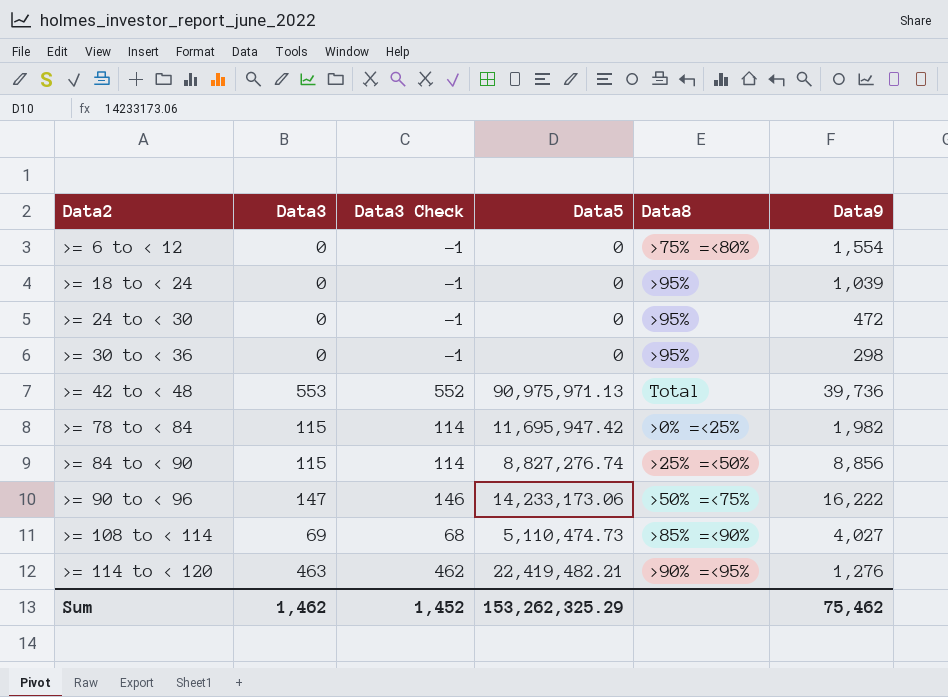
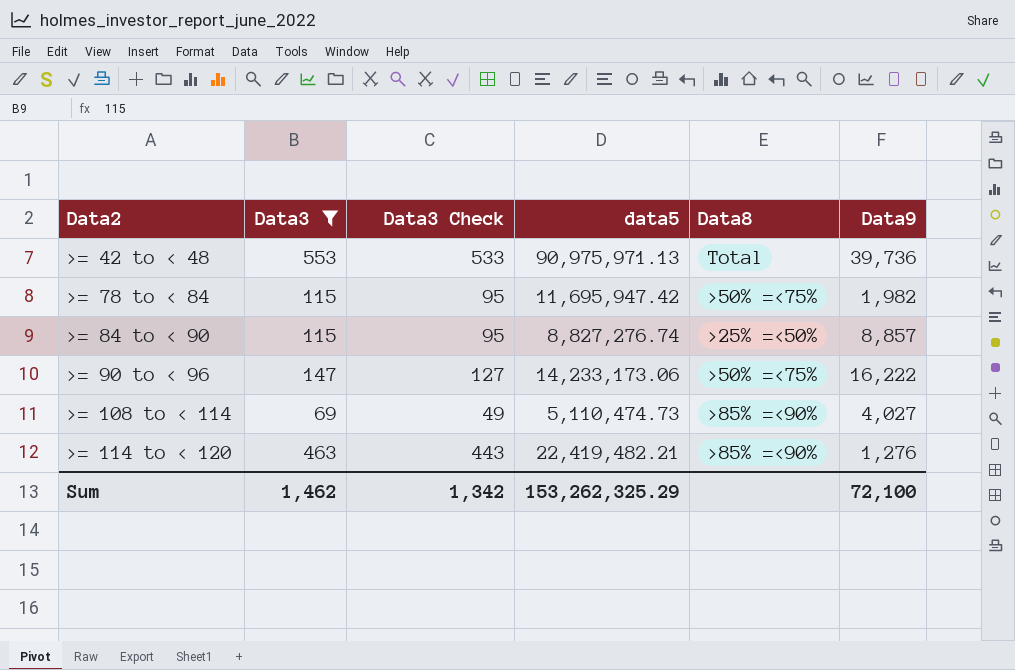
filter: none -> Data3 != 0
column Data3 Check | formula: [Data3] - 1 -> [Data3] - 20
column name: Data5 -> data5
>= 78 to < 84 | Data8: >0% =<25% -> >50% =<75%
>= 84 to < 90 | Data9: 8,856 -> 8,857
>= 114 to < 120 | Data8: >90% =<95% -> >85% =<90%
Sum | Data3 Check: 1,452 -> 1,342
Sum | Data9: 75,462 -> 72,100

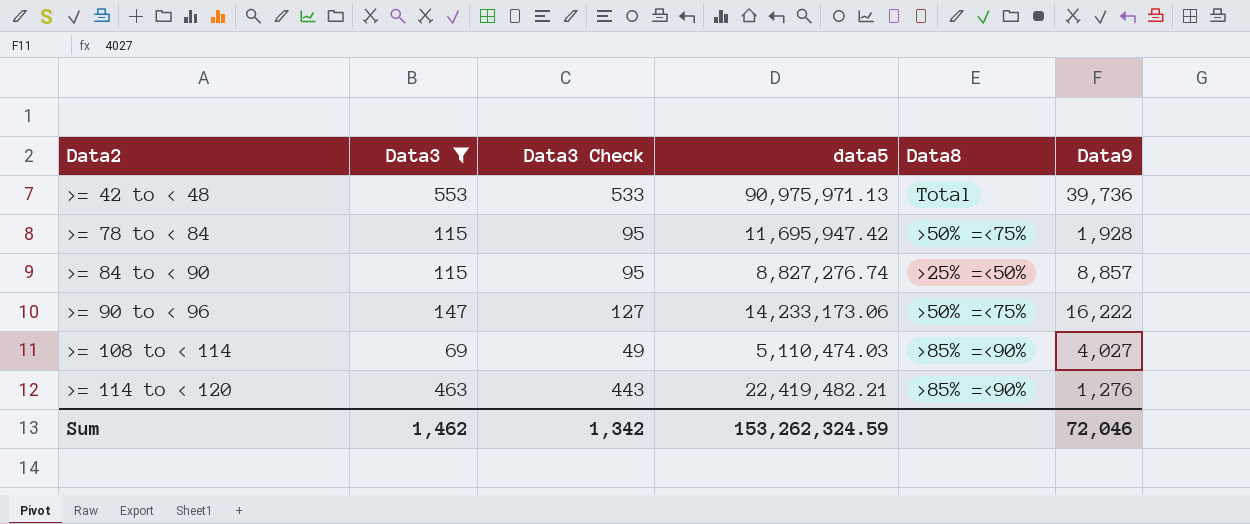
>= 78 to < 84 | Data9: 1,982 -> 1,928
>= 108 to < 114 | data5: 5,110,474.73 -> 5,110,474.03
Sum | data5: 153,262,325.29 -> 153,262,324.59
Sum | Data9: 72,100 -> 72,046

